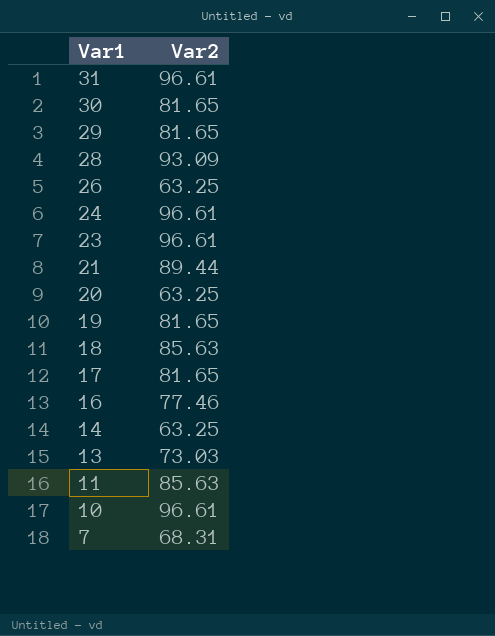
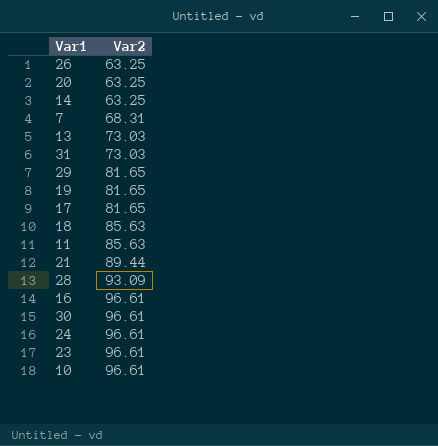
row order: Var1 descending -> Var2 ascending
31 | Var2: 96.61 -> 73.03
16 | Var2: 77.46 -> 96.61
30 | Var2: 81.65 -> 96.61

